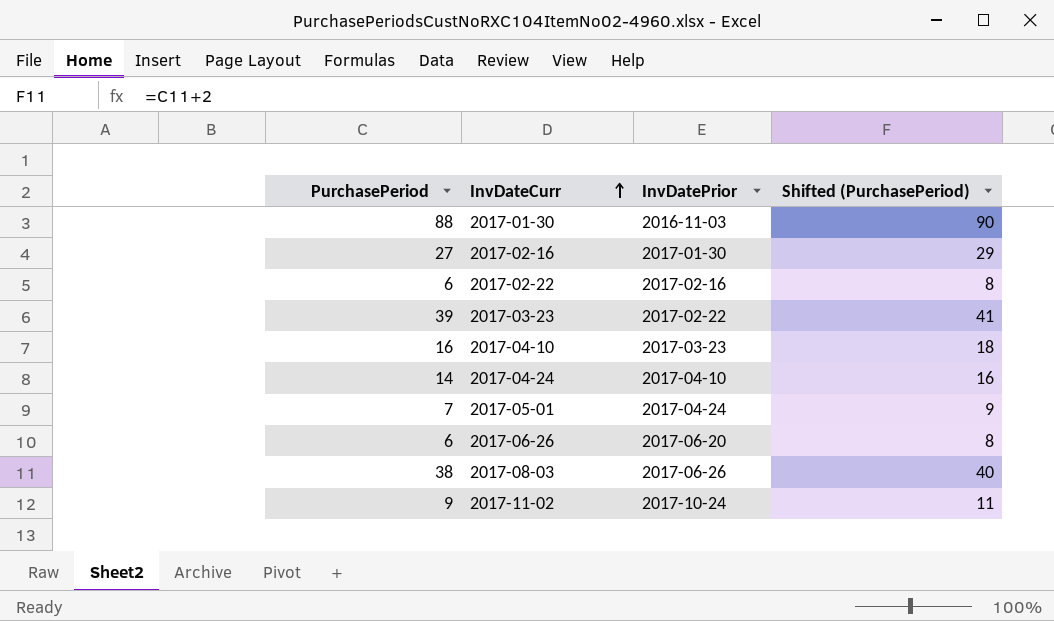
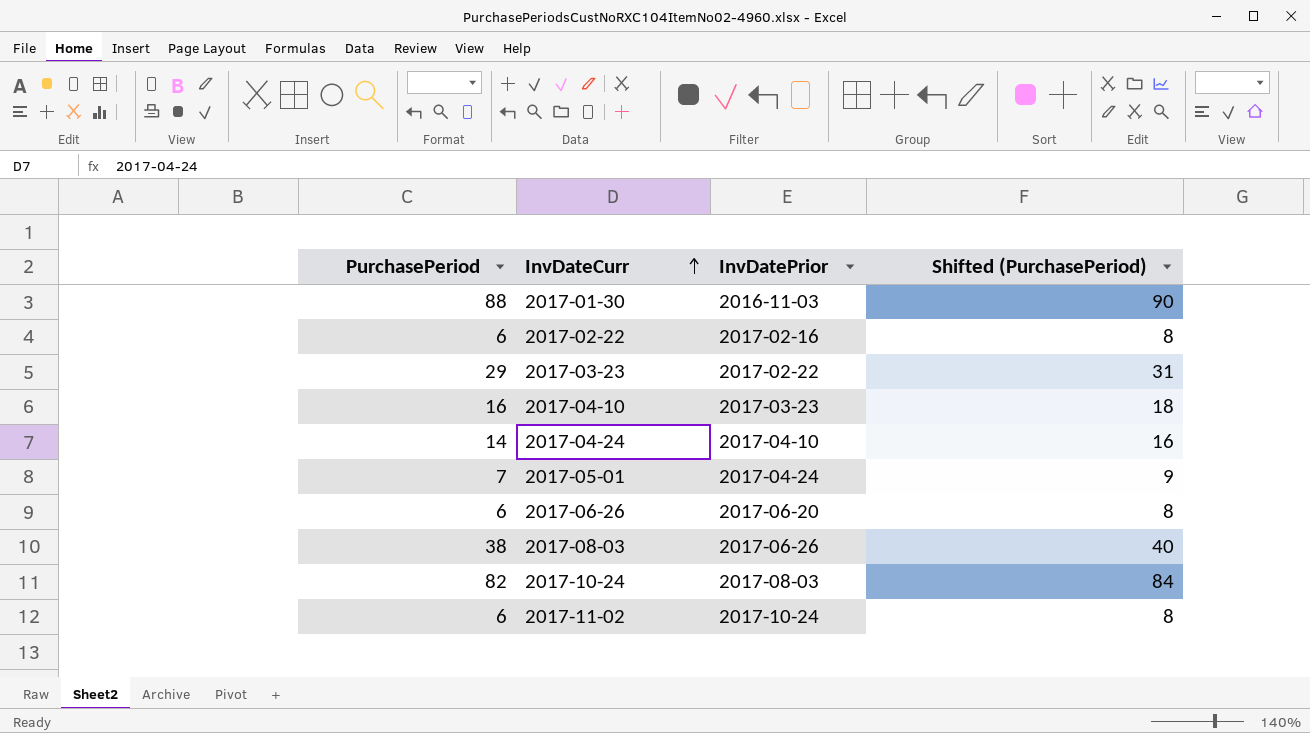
row 2017-02-16: 27 | 2017-01-30 | 29 -> none
2017-03-23 | PurchasePeriod: 39 -> 29
2017-03-23 | Shifted (PurchasePeriod): 41 -> 31
row 2017-10-24: none -> 82 | 2017-08-03 | 84
2017-11-02 | PurchasePeriod: 9 -> 6
2017-11-02 | Shifted (PurchasePeriod): 11 -> 8

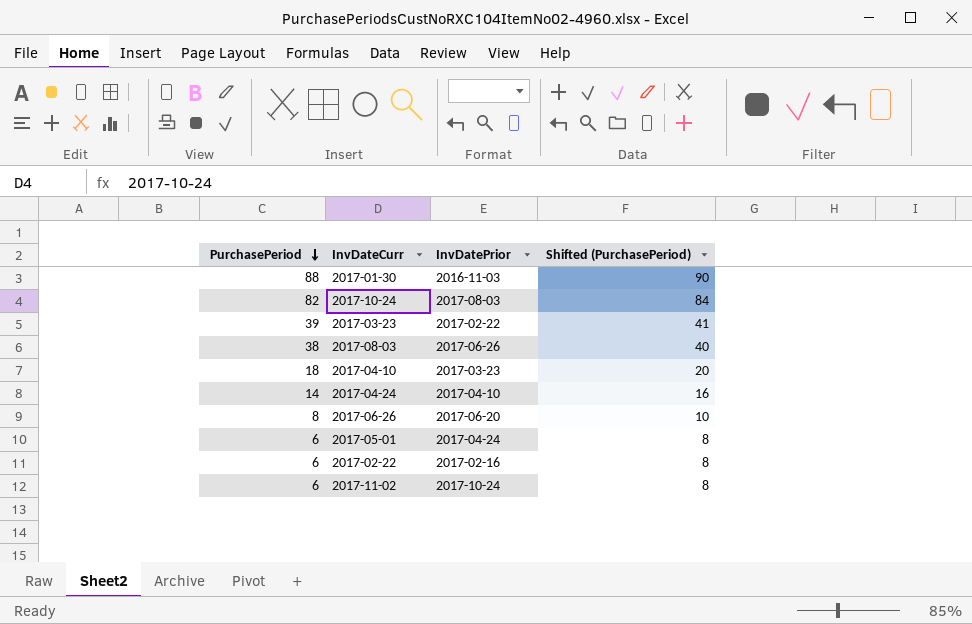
row order: InvDateCurr ascending -> PurchasePeriod descending
2017-03-23 | PurchasePeriod: 29 -> 39
2017-03-23 | Shifted (PurchasePeriod): 31 -> 41
2017-04-10 | PurchasePeriod: 16 -> 18
2017-04-10 | Shifted (PurchasePeriod): 18 -> 20
2017-06-26 | PurchasePeriod: 6 -> 8
2017-06-26 | Shifted (PurchasePeriod): 8 -> 10
2017-05-01 | PurchasePeriod: 7 -> 6
2017-05-01 | Shifted (PurchasePeriod): 9 -> 8

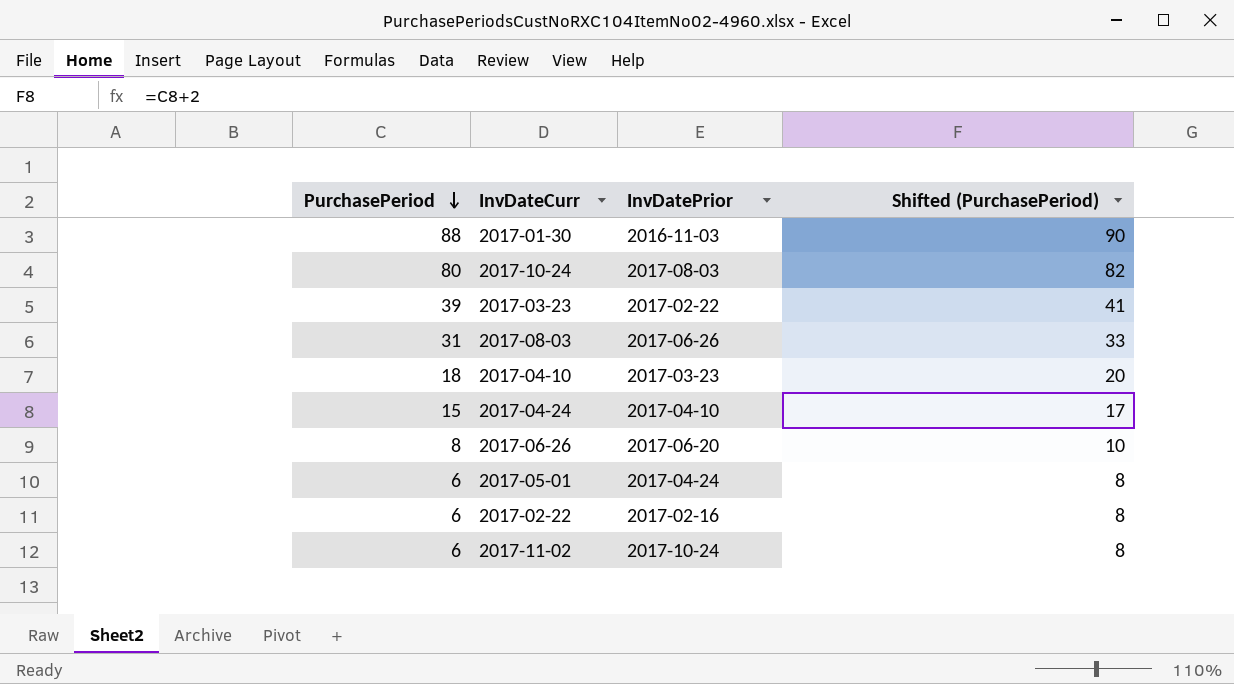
2017-10-24 | PurchasePeriod: 82 -> 80
2017-10-24 | Shifted (PurchasePeriod): 84 -> 82
2017-08-03 | PurchasePeriod: 38 -> 31
2017-08-03 | Shifted (PurchasePeriod): 40 -> 33
2017-04-24 | PurchasePeriod: 14 -> 15
2017-04-24 | Shifted (PurchasePeriod): 16 -> 17

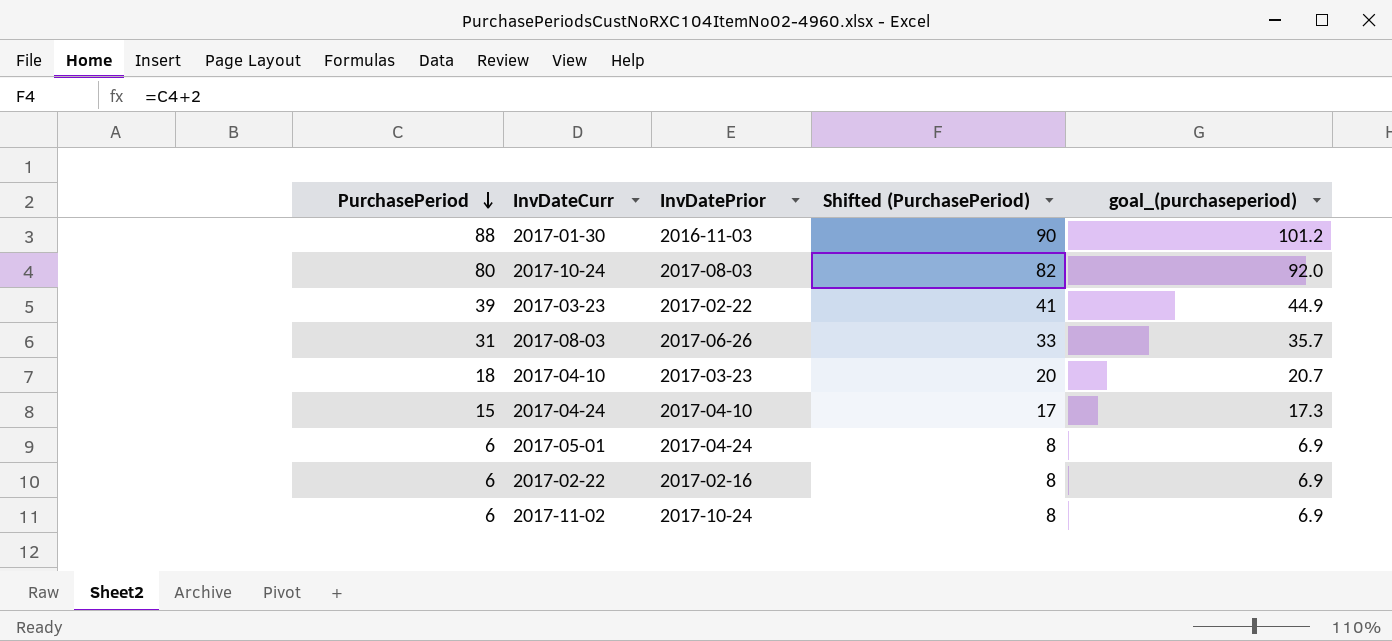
column goal_(purchaseperiod) | formula: none -> [PurchasePeriod] * 1.15
row 2017-06-26: 8 | 2017-06-20 | 10 -> none

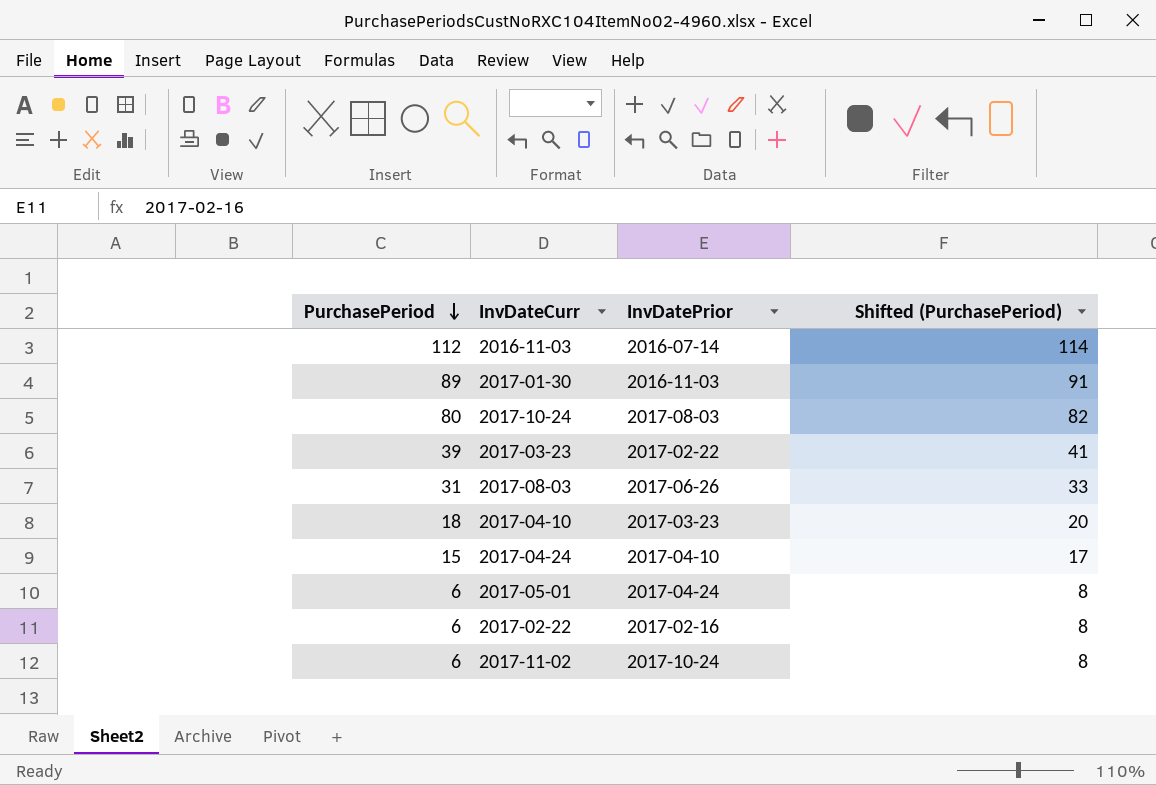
column goal_(purchaseperiod) | formula: [PurchasePeriod] * 1.15 -> none
row 2016-11-03: none -> 112 | 2016-07-14 | 114
2017-01-30 | PurchasePeriod: 88 -> 89
2017-01-30 | Shifted (PurchasePeriod): 90 -> 91

